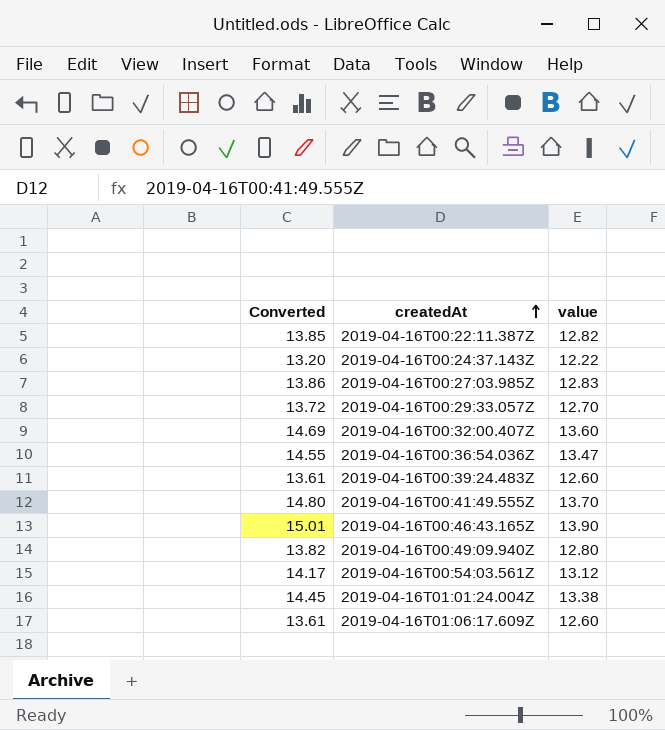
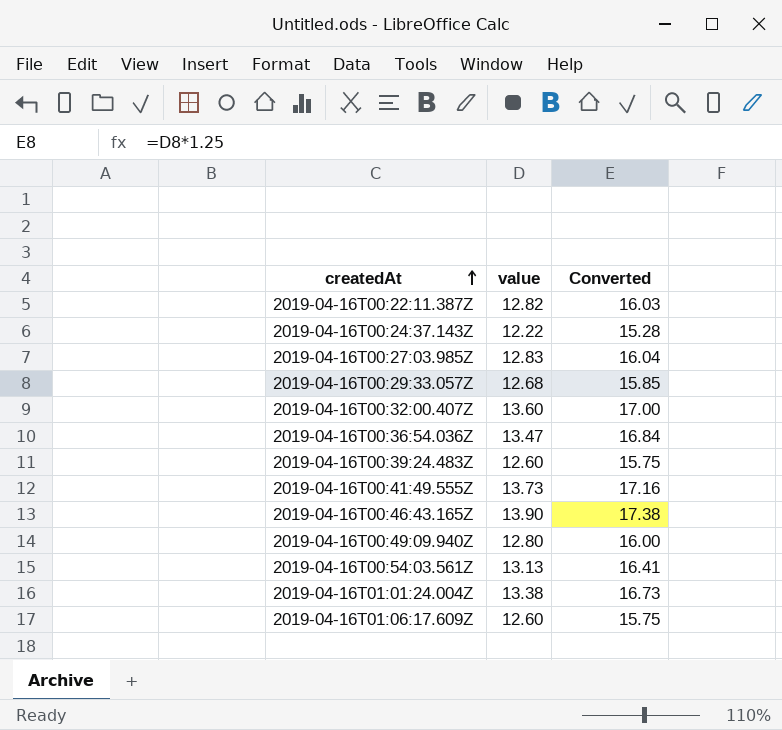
column Converted | formula: [value] * 1.08 -> [value] * 1.25
column Converted | position: 1 -> 3
2019-04-16T00:29:33.057Z | value: 12.70 -> 12.68
2019-04-16T00:41:49.555Z | value: 13.70 -> 13.73
2019-04-16T00:54:03.561Z | value: 13.12 -> 13.13

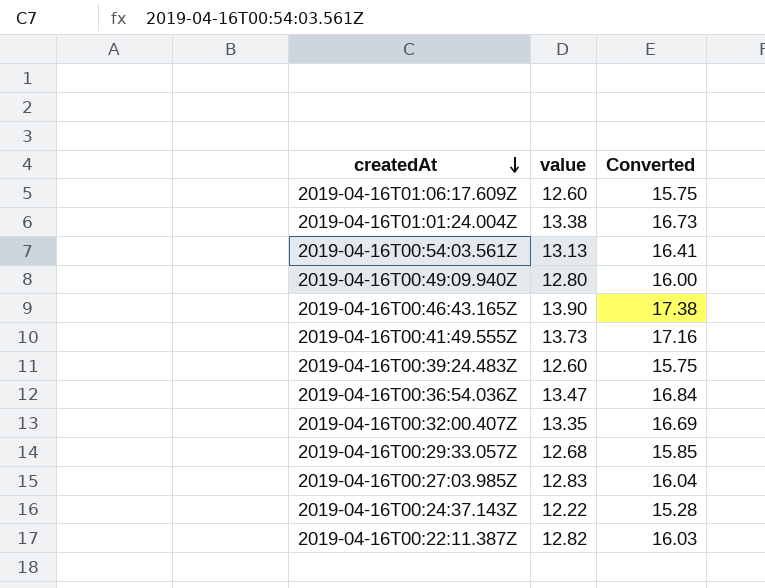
row order: createdAt ascending -> createdAt descending
2019-04-16T00:32:00.407Z | value: 13.60 -> 13.35
2019-04-16T00:32:00.407Z | Converted: 17.00 -> 16.69

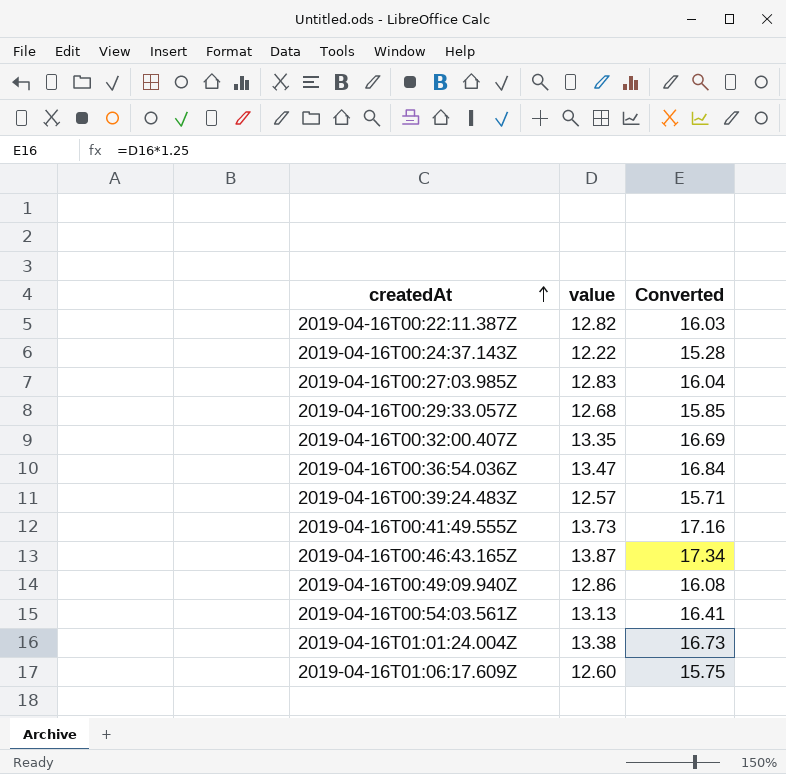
row order: createdAt descending -> createdAt ascending
2019-04-16T00:39:24.483Z | value: 12.60 -> 12.57
2019-04-16T00:39:24.483Z | Converted: 15.75 -> 15.71
2019-04-16T00:46:43.165Z | value: 13.90 -> 13.87
2019-04-16T00:46:43.165Z | Converted: 17.38 -> 17.34
2019-04-16T00:49:09.940Z | value: 12.80 -> 12.86
2019-04-16T00:49:09.940Z | Converted: 16.00 -> 16.08

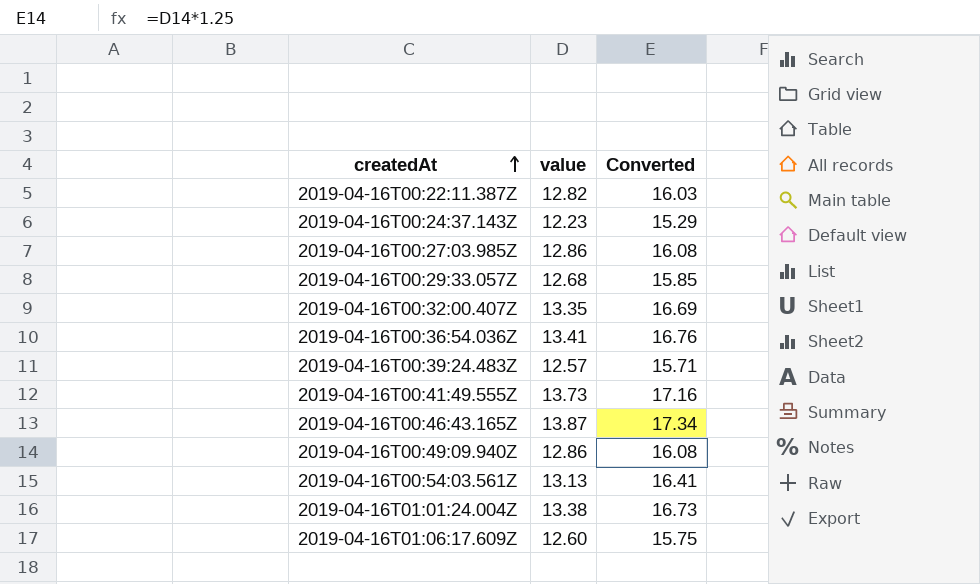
2019-04-16T00:24:37.143Z | value: 12.22 -> 12.23
2019-04-16T00:24:37.143Z | Converted: 15.28 -> 15.29
2019-04-16T00:27:03.985Z | value: 12.83 -> 12.86
2019-04-16T00:27:03.985Z | Converted: 16.04 -> 16.08
2019-04-16T00:36:54.036Z | value: 13.47 -> 13.41
2019-04-16T00:36:54.036Z | Converted: 16.84 -> 16.76

